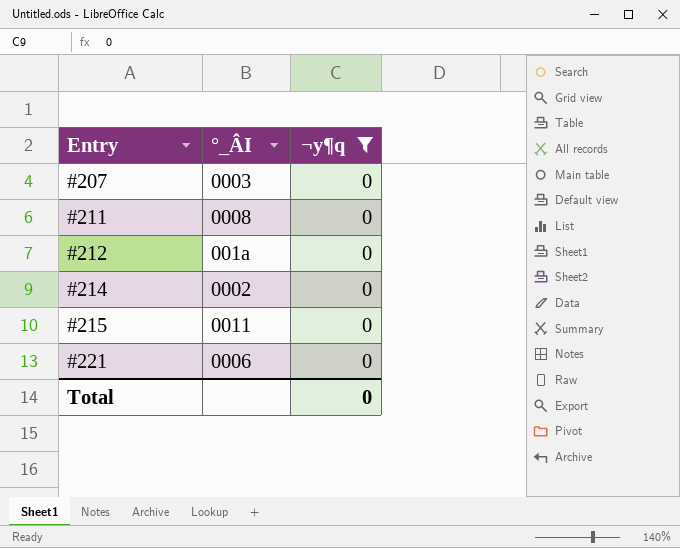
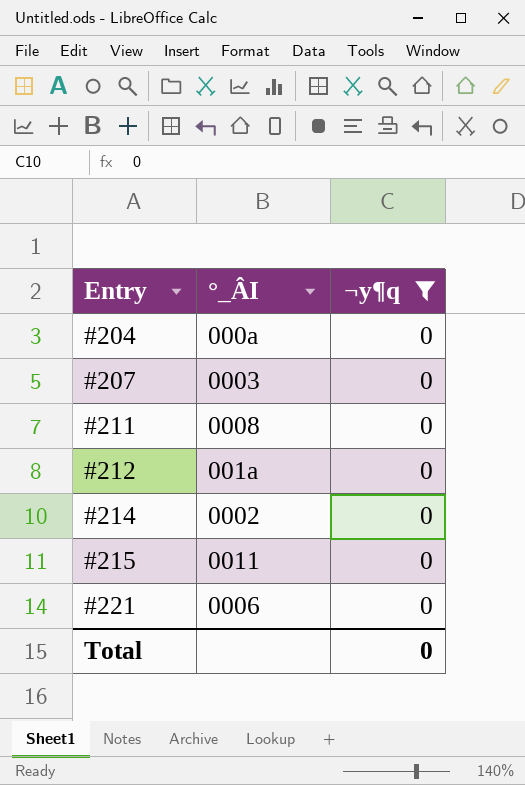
row #204: none -> 000a | 0

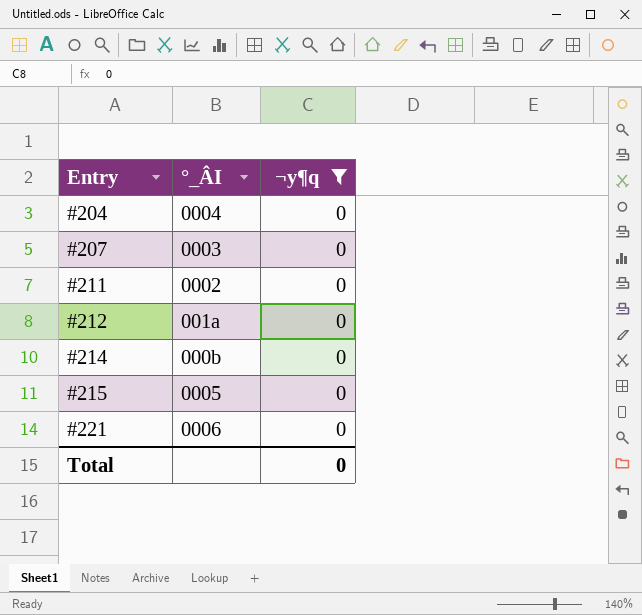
#204 | °_ÂI: 000a -> 0004
#211 | °_ÂI: 0008 -> 0002
#214 | °_ÂI: 0002 -> 000b
#215 | °_ÂI: 0011 -> 0005

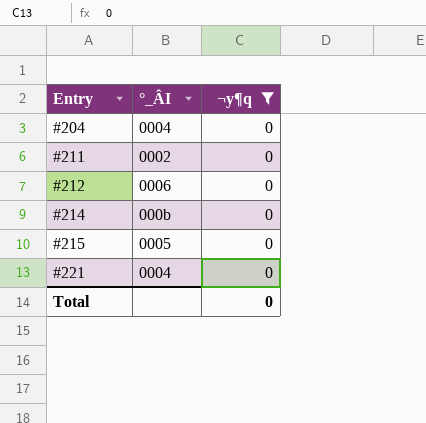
row #207: 0003 | 0 -> none
#212 | °_ÂI: 001a -> 0006
#221 | °_ÂI: 0006 -> 0004

